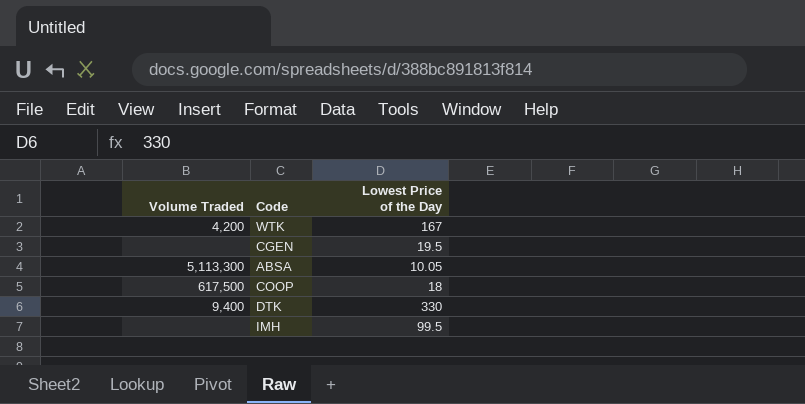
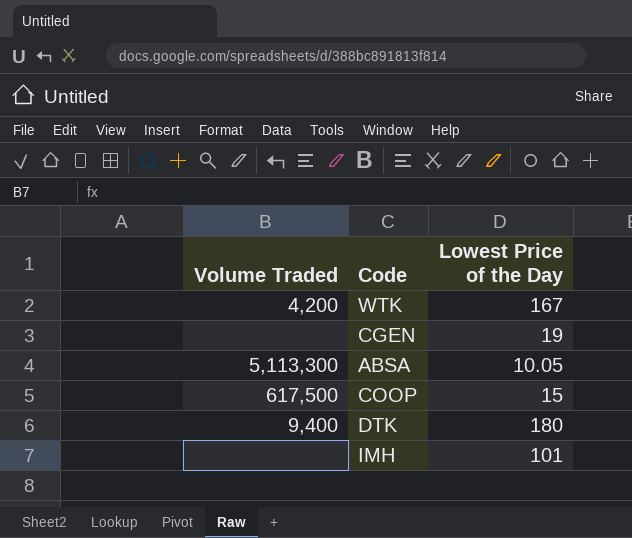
CGEN | Lowest Price of the Day: 19.5 -> 19
COOP | Lowest Price of the Day: 18 -> 15
DTK | Lowest Price of the Day: 330 -> 180
IMH | Lowest Price of the Day: 99.5 -> 101

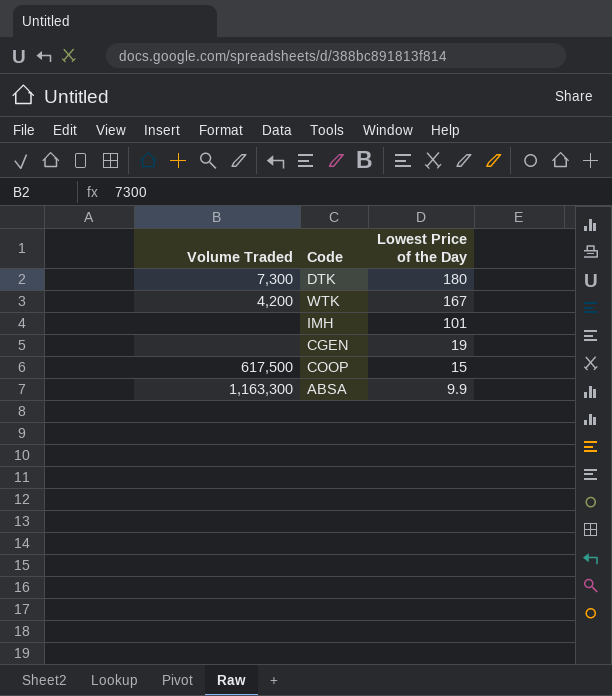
row order: none -> Lowest Price of the Day descending
DTK | Volume Traded: 9,400 -> 7,300
ABSA | Volume Traded: 5,113,300 -> 1,163,300
ABSA | Lowest Price of the Day: 10.05 -> 9.9

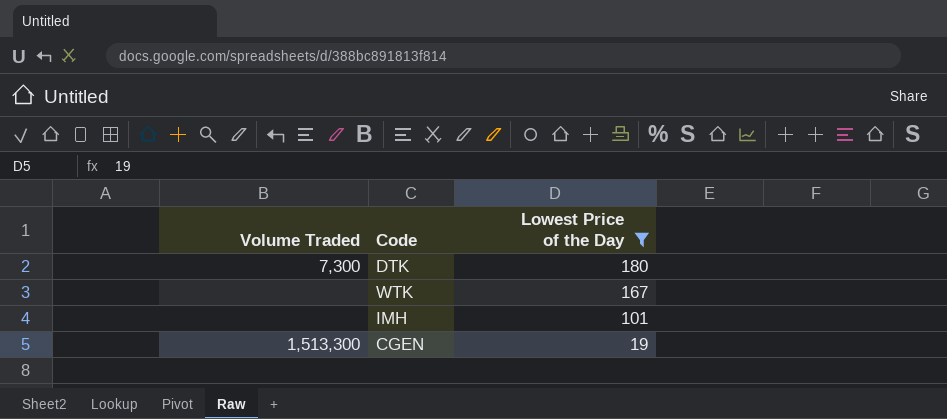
filter: none -> Lowest Price of the Day >= 19
WTK | Volume Traded: 4,200 -> none
CGEN | Volume Traded: none -> 1,513,300

